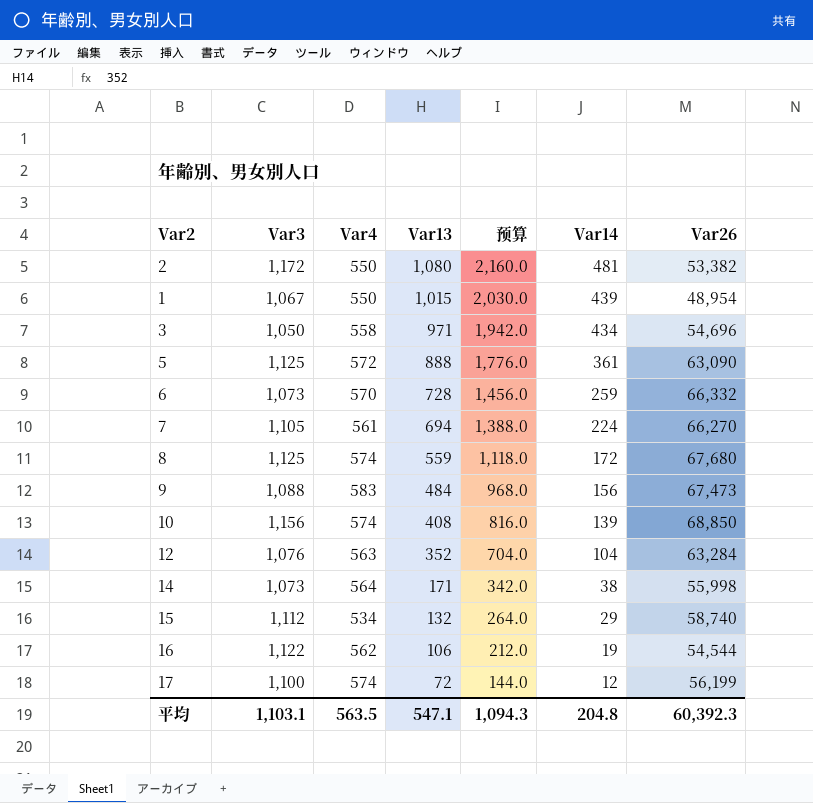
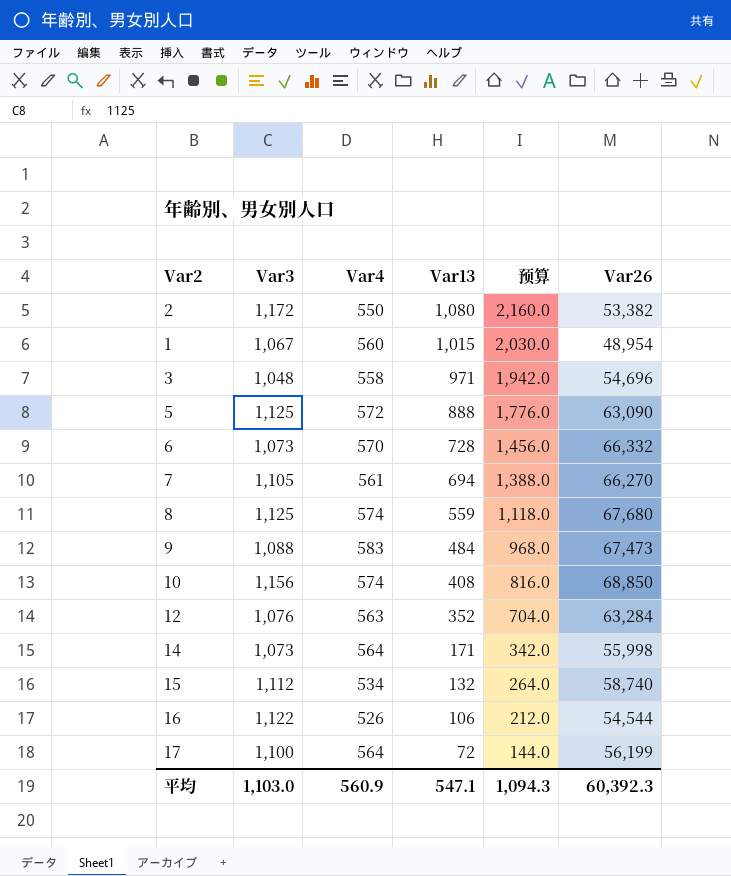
column Var14 | position: 6 -> none
1 | Var4: 550 -> 560
3 | Var3: 1,050 -> 1,048
16 | Var4: 562 -> 526
17 | Var4: 574 -> 564
平均 | Var3: 1,103.1 -> 1,103.0
平均 | Var4: 563.5 -> 560.9

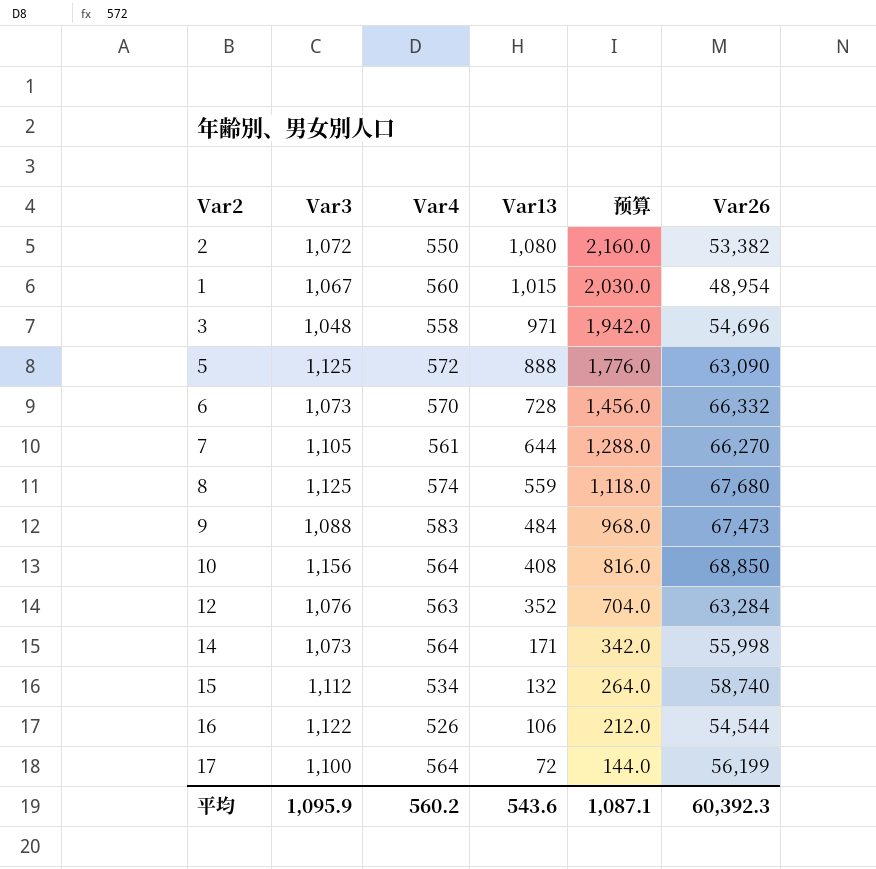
2 | Var3: 1,172 -> 1,072
7 | Var13: 694 -> 644
7 | 预算: 1,388.0 -> 1,288.0
10 | Var4: 574 -> 564
平均 | Var3: 1,103.0 -> 1,095.9
平均 | Var4: 560.9 -> 560.2
平均 | Var13: 547.1 -> 543.6
平均 | 预算: 1,094.3 -> 1,087.1

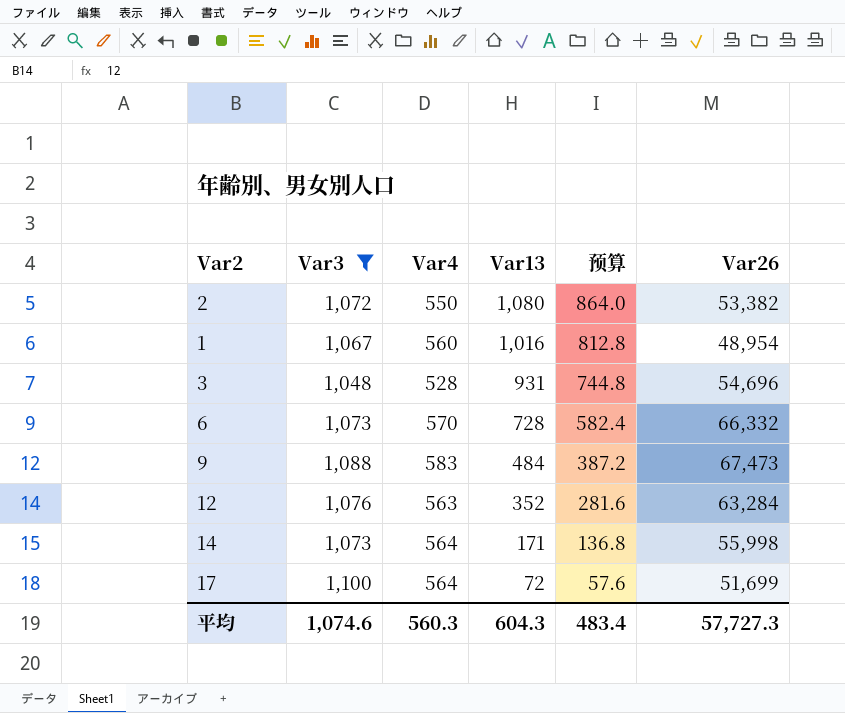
filter: none -> Var3 <= 1,100
column 预算 | formula: [Var13] * 2 -> [Var13] * 0.8
1 | Var13: 1,015 -> 1,016
3 | Var4: 558 -> 528
3 | Var13: 971 -> 931
17 | Var26: 56,199 -> 51,699
平均 | Var3: 1,095.9 -> 1,074.6
平均 | Var4: 560.2 -> 560.3
平均 | Var13: 543.6 -> 604.3
平均 | 预算: 1,087.1 -> 483.4
平均 | Var26: 60,392.3 -> 57,727.3

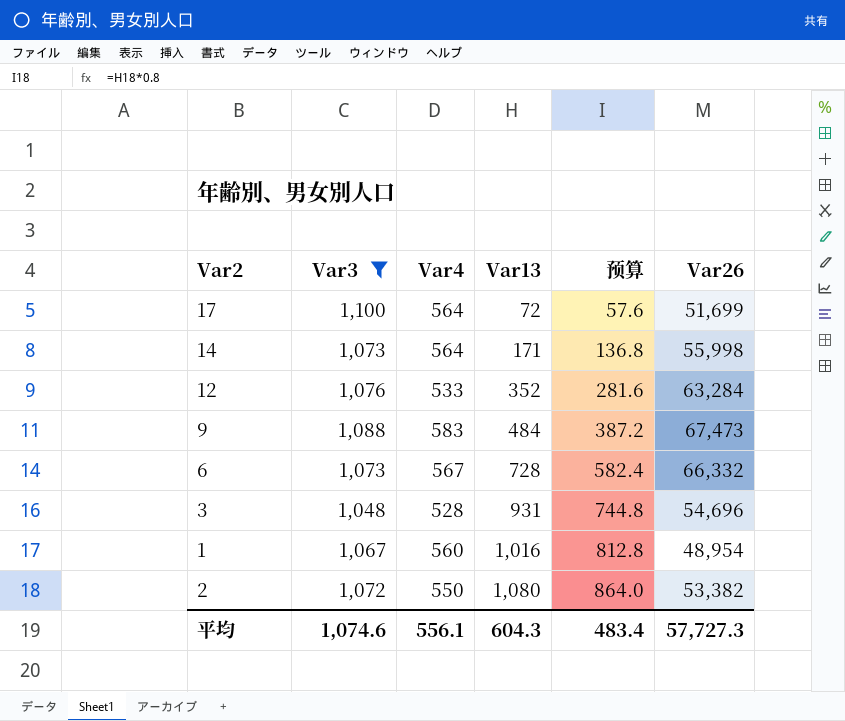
row order: Var13 descending -> Var13 ascending
12 | Var4: 563 -> 533
6 | Var4: 570 -> 567
平均 | Var4: 560.3 -> 556.1

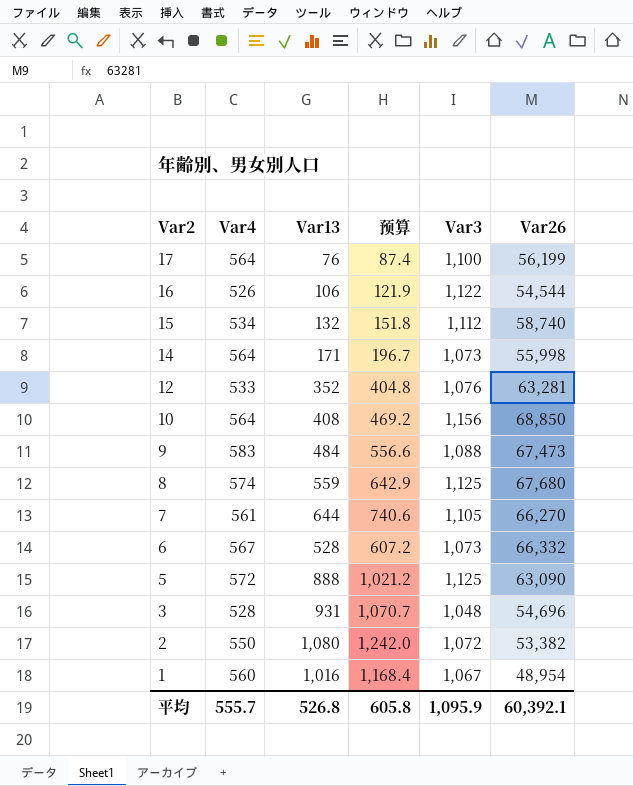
filter: Var3 <= 1,100 -> none
row order: Var13 ascending -> Var2 descending
column 预算 | formula: [Var13] * 0.8 -> [Var13] * 1.15
column Var3 | position: 2 -> 5
17 | Var13: 72 -> 76
17 | Var26: 51,699 -> 56,199
12 | Var26: 63,284 -> 63,281
6 | Var13: 728 -> 528
平均 | Var4: 556.1 -> 555.7
平均 | Var13: 604.3 -> 526.8
平均 | 预算: 483.4 -> 605.8
平均 | Var3: 1,074.6 -> 1,095.9
平均 | Var26: 57,727.3 -> 60,392.1

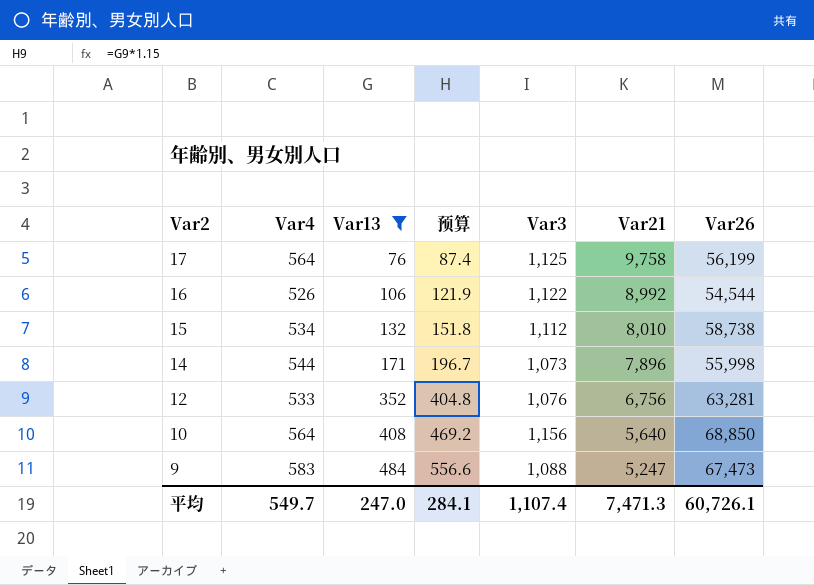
filter: none -> Var13 <= 484
column Var21 | position: none -> 6
17 | Var3: 1,100 -> 1,125
15 | Var26: 58,740 -> 58,738
14 | Var4: 564 -> 544
平均 | Var4: 555.7 -> 549.7
平均 | Var13: 526.8 -> 247.0
平均 | 预算: 605.8 -> 284.1
平均 | Var3: 1,095.9 -> 1,107.4
平均 | Var26: 60,392.1 -> 60,726.1

